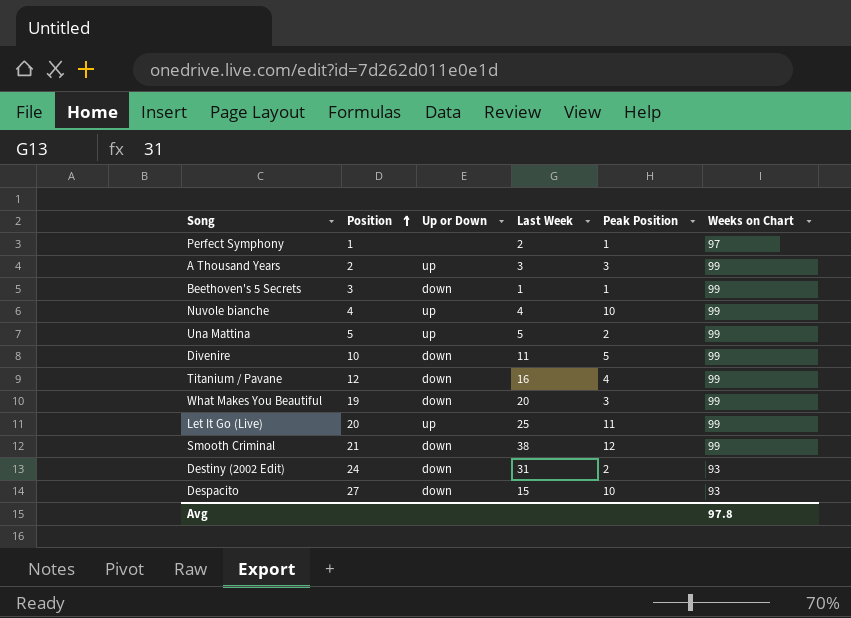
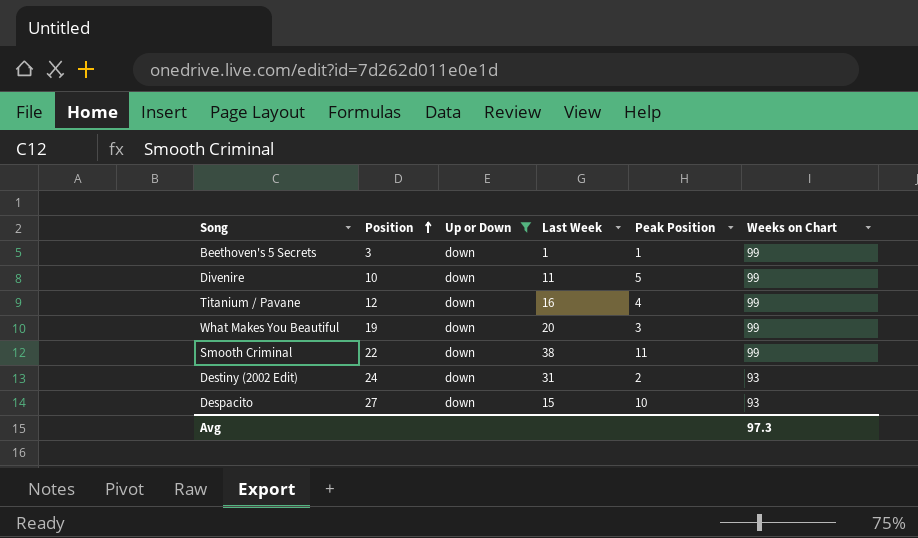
filter: none -> Up or Down = down
Smooth Criminal | Position: 21 -> 22
Smooth Criminal | Peak Position: 12 -> 11
Avg | Weeks on Chart: 97.8 -> 97.3

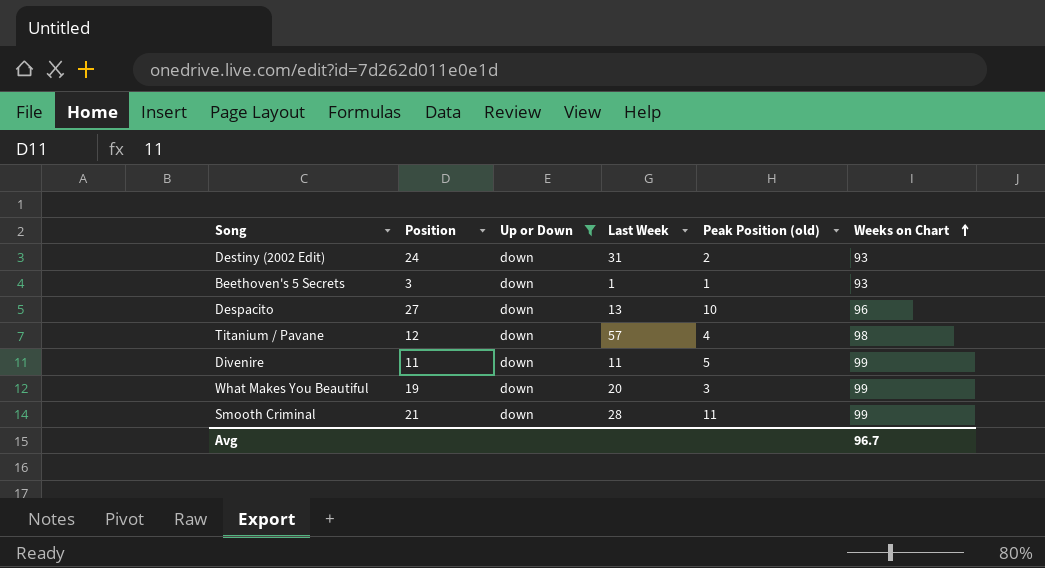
row order: Position ascending -> Weeks on Chart ascending
column name: Peak Position -> Peak Position (old)
Beethoven's 5 Secrets | Weeks on Chart: 99 -> 93
Despacito | Last Week: 15 -> 13
Despacito | Weeks on Chart: 93 -> 96
Titanium / Pavane | Last Week: 16 -> 57
Titanium / Pavane | Weeks on Chart: 99 -> 98
Divenire | Position: 10 -> 11
Smooth Criminal | Position: 22 -> 21
Smooth Criminal | Last Week: 38 -> 28
Avg | Weeks on Chart: 97.3 -> 96.7

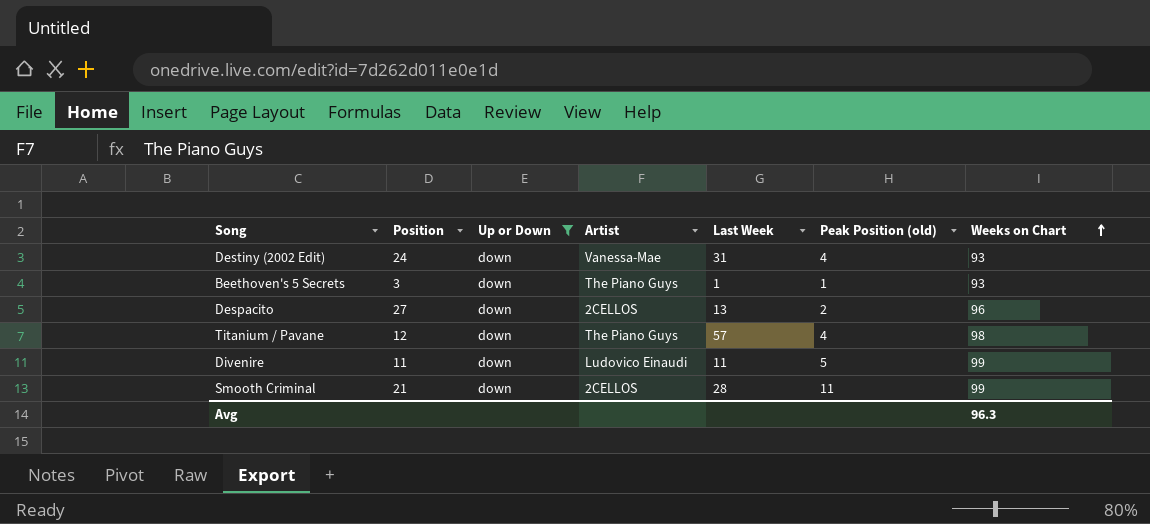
column Artist | position: none -> 4
row What Makes You Beautiful: 19 | down | 20 | 3 | 99 -> none
Destiny (2002 Edit) | Peak Position (old): 2 -> 4
Despacito | Peak Position (old): 10 -> 2
Avg | Weeks on Chart: 96.7 -> 96.3

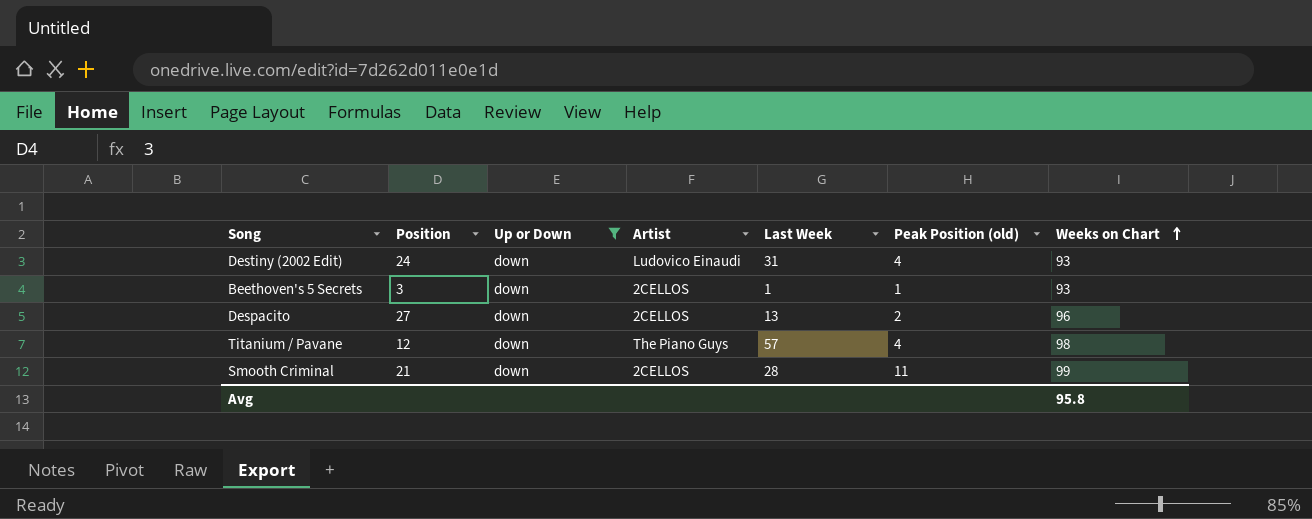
row Divenire: 11 | down | Ludovico Einaudi | 11 | 5 | 99 -> none
Destiny (2002 Edit) | Artist: Vanessa-Mae -> Ludovico Einaudi
Beethoven's 5 Secrets | Artist: The Piano Guys -> 2CELLOS
Avg | Weeks on Chart: 96.3 -> 95.8

